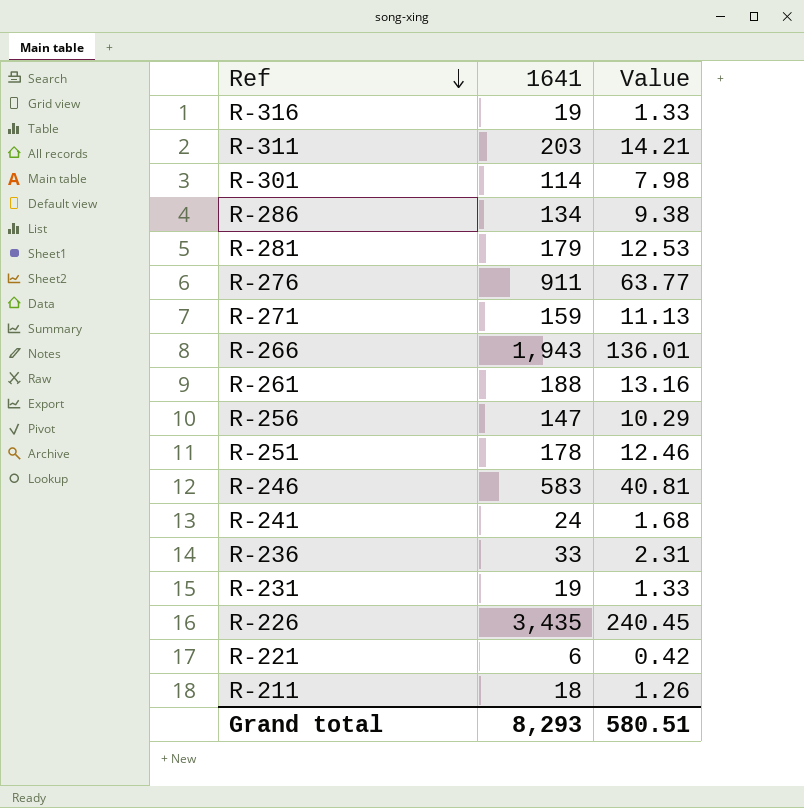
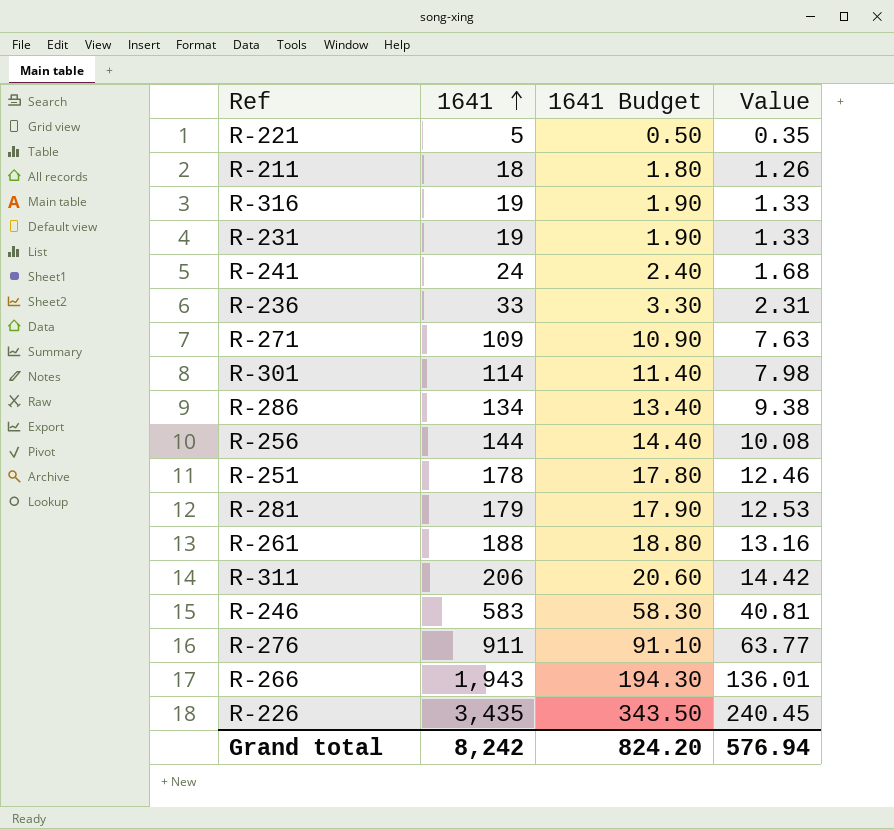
row order: Ref descending -> 1641 ascending
column 1641 Budget | formula: none -> [1641] * 0.1
R-221 | 1641: 6 -> 5
R-221 | Value: 0.42 -> 0.35
R-271 | 1641: 159 -> 109
R-271 | Value: 11.13 -> 7.63
R-256 | 1641: 147 -> 144
R-256 | Value: 10.29 -> 10.08
R-311 | 1641: 203 -> 206
R-311 | Value: 14.21 -> 14.42
Grand total | 1641: 8,293 -> 8,242
Grand total | Value: 580.51 -> 576.94

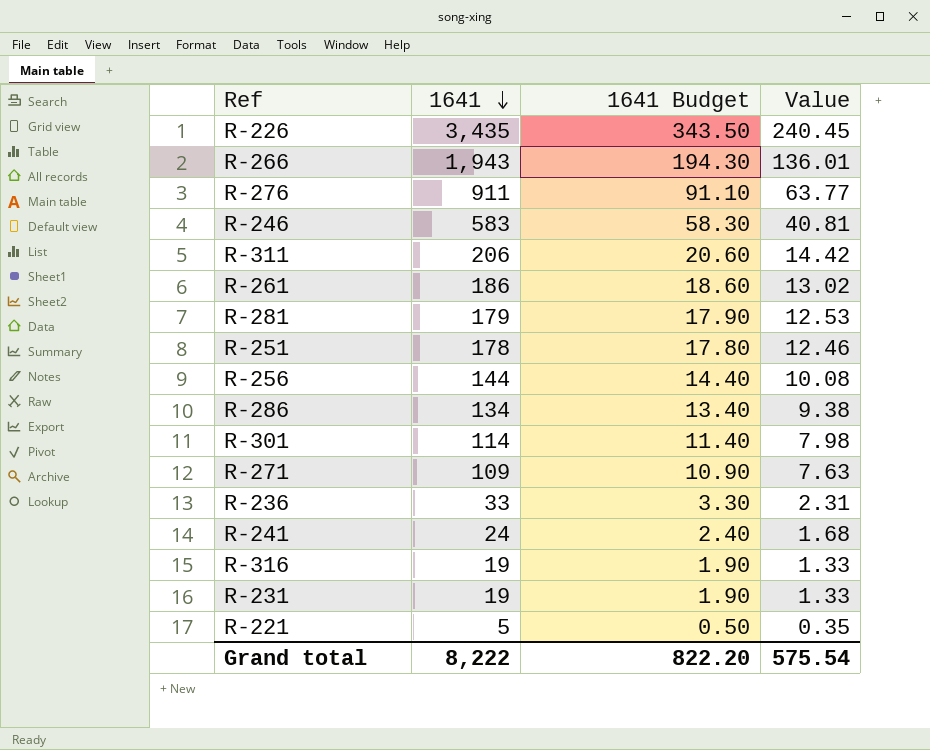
row order: 1641 ascending -> 1641 descending
row R-211: 18 | 1.80 | 1.26 -> none
R-261 | 1641: 188 -> 186
R-261 | 1641 Budget: 18.80 -> 18.60
R-261 | Value: 13.16 -> 13.02
Grand total | 1641: 8,242 -> 8,222
Grand total | 1641 Budget: 824.20 -> 822.20
Grand total | Value: 576.94 -> 575.54

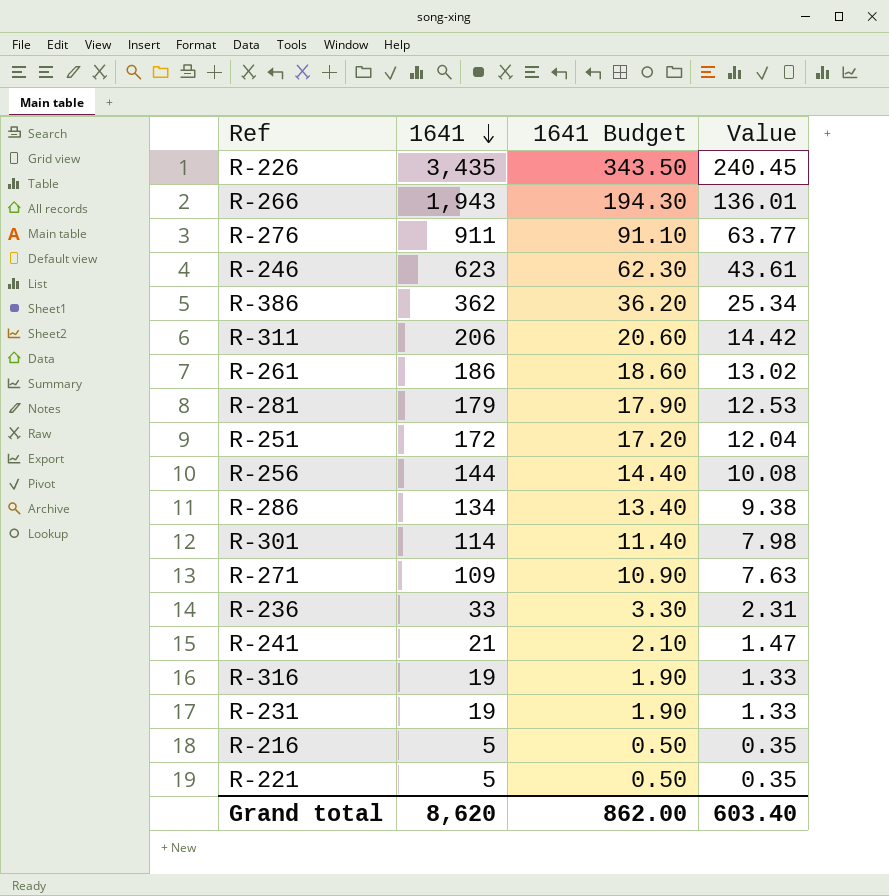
R-246 | 1641: 583 -> 623
R-246 | 1641 Budget: 58.30 -> 62.30
R-246 | Value: 40.81 -> 43.61
row R-386: none -> 362 | 36.20 | 25.34
R-251 | 1641: 178 -> 172
R-251 | 1641 Budget: 17.80 -> 17.20
R-251 | Value: 12.46 -> 12.04
R-241 | 1641: 24 -> 21
R-241 | 1641 Budget: 2.40 -> 2.10
R-241 | Value: 1.68 -> 1.47
row R-216: none -> 5 | 0.50 | 0.35
Grand total | 1641: 8,222 -> 8,620
Grand total | 1641 Budget: 822.20 -> 862.00
Grand total | Value: 575.54 -> 603.40

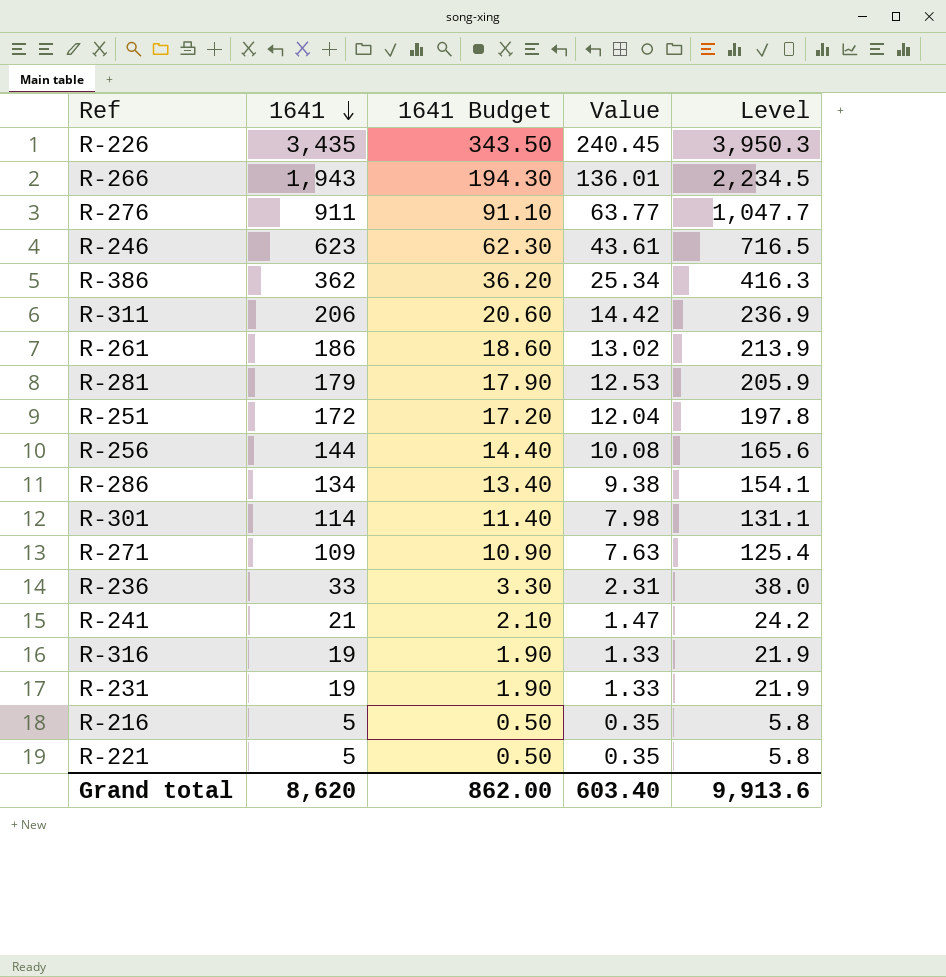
column Level | formula: none -> [1641] * 1.15

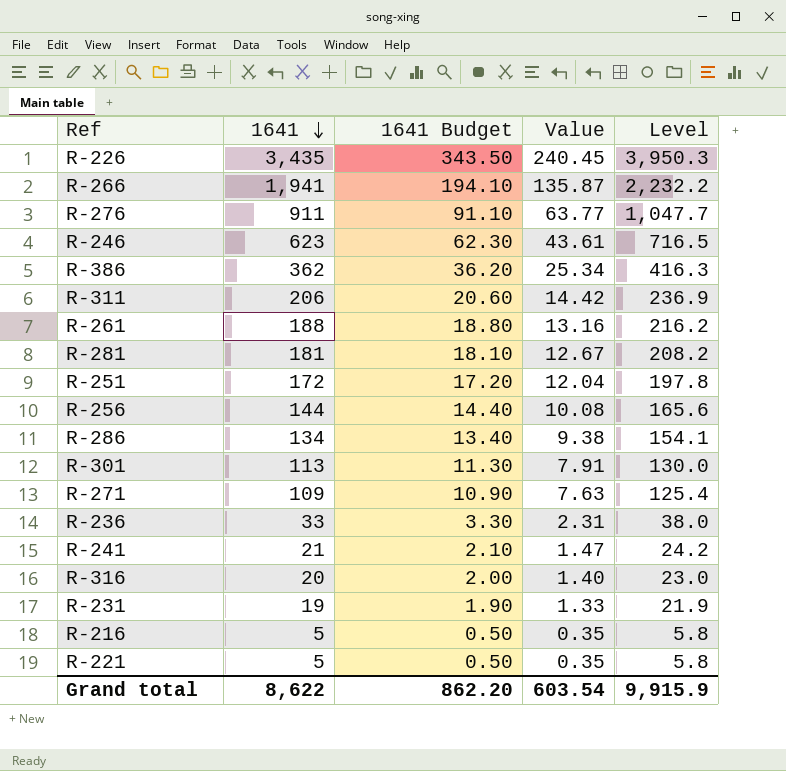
R-266 | 1641: 1,943 -> 1,941
R-266 | 1641 Budget: 194.30 -> 194.10
R-266 | Value: 136.01 -> 135.87
R-266 | Level: 2,234.5 -> 2,232.2
R-261 | 1641: 186 -> 188
R-261 | 1641 Budget: 18.60 -> 18.80
R-261 | Value: 13.02 -> 13.16
R-261 | Level: 213.9 -> 216.2
R-281 | 1641: 179 -> 181
R-281 | 1641 Budget: 17.90 -> 18.10
R-281 | Value: 12.53 -> 12.67
R-281 | Level: 205.9 -> 208.2
R-301 | 1641: 114 -> 113
R-301 | 1641 Budget: 11.40 -> 11.30
R-301 | Value: 7.98 -> 7.91
R-301 | Level: 131.1 -> 130.0
R-316 | 1641: 19 -> 20
R-316 | 1641 Budget: 1.90 -> 2.00
R-316 | Value: 1.33 -> 1.40
R-316 | Level: 21.9 -> 23.0
Grand total | 1641: 8,620 -> 8,622
Grand total | 1641 Budget: 862.00 -> 862.20
Grand total | Value: 603.40 -> 603.54
Grand total | Level: 9,913.6 -> 9,915.9

